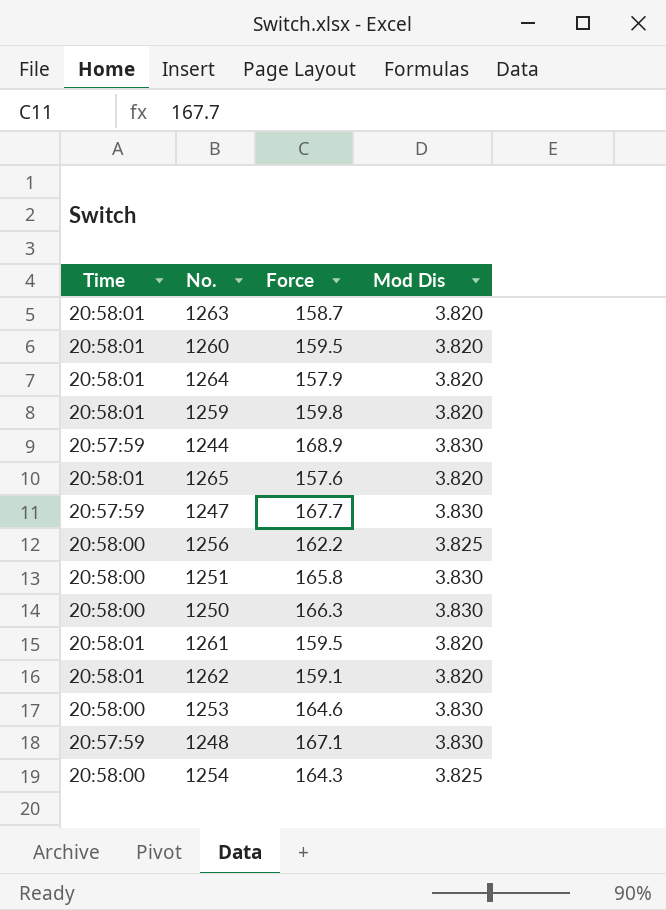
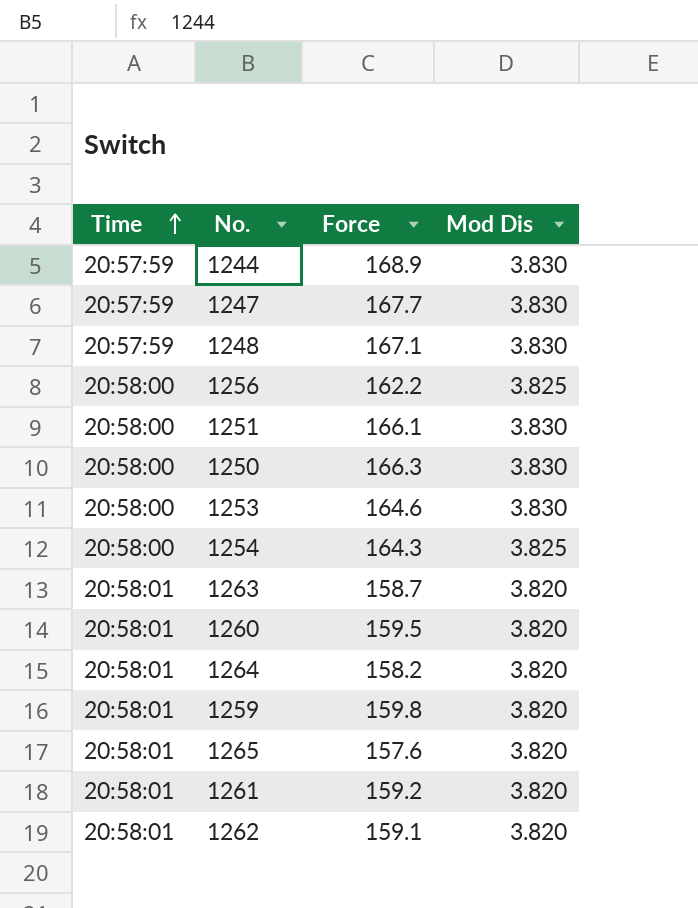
row order: none -> Time ascending
1251 | Force: 165.8 -> 166.1
1264 | Force: 157.9 -> 158.2
1261 | Force: 159.5 -> 159.2

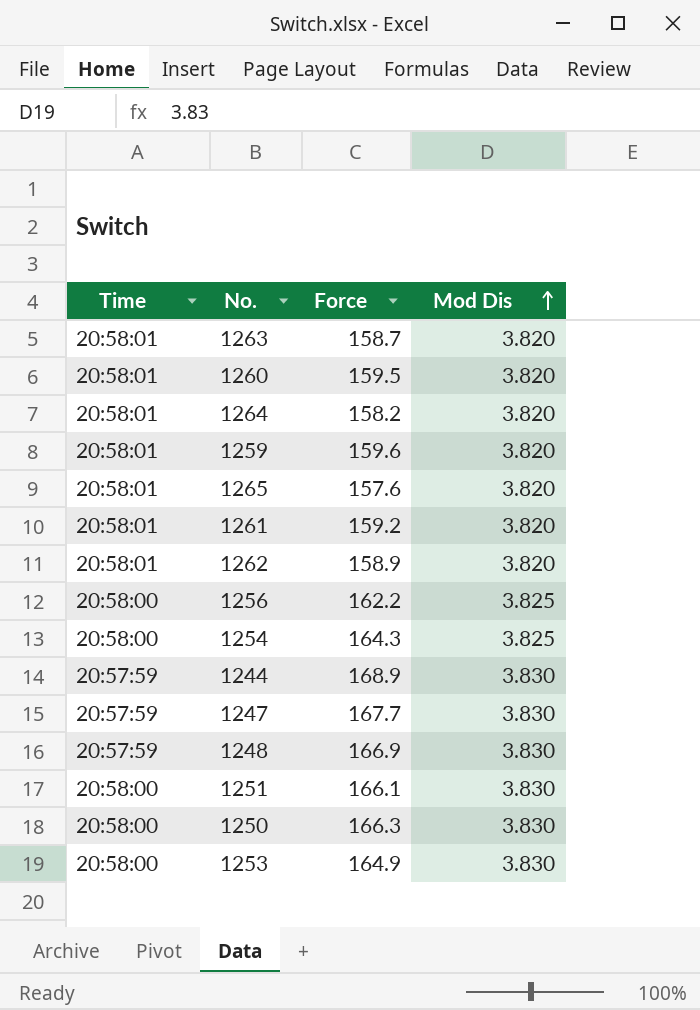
row order: Time ascending -> Mod Dis ascending
1259 | Force: 159.8 -> 159.6
1262 | Force: 159.1 -> 158.9
1248 | Force: 167.1 -> 166.9
1253 | Force: 164.6 -> 164.9

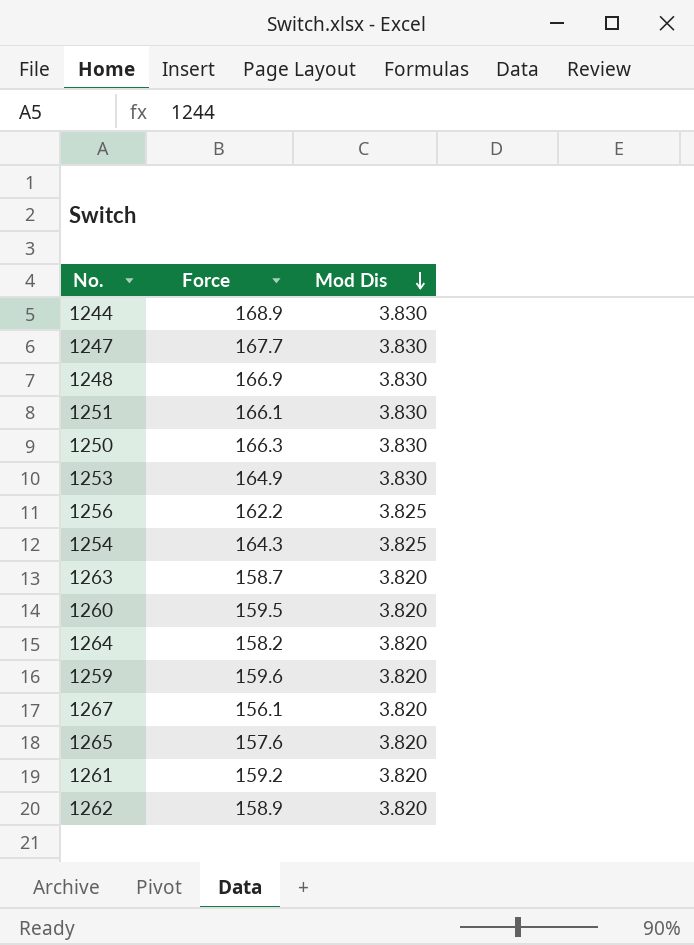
row order: Mod Dis ascending -> Mod Dis descending
column Time | position: 1 -> none
row 1267: none -> 156.1 | 3.820

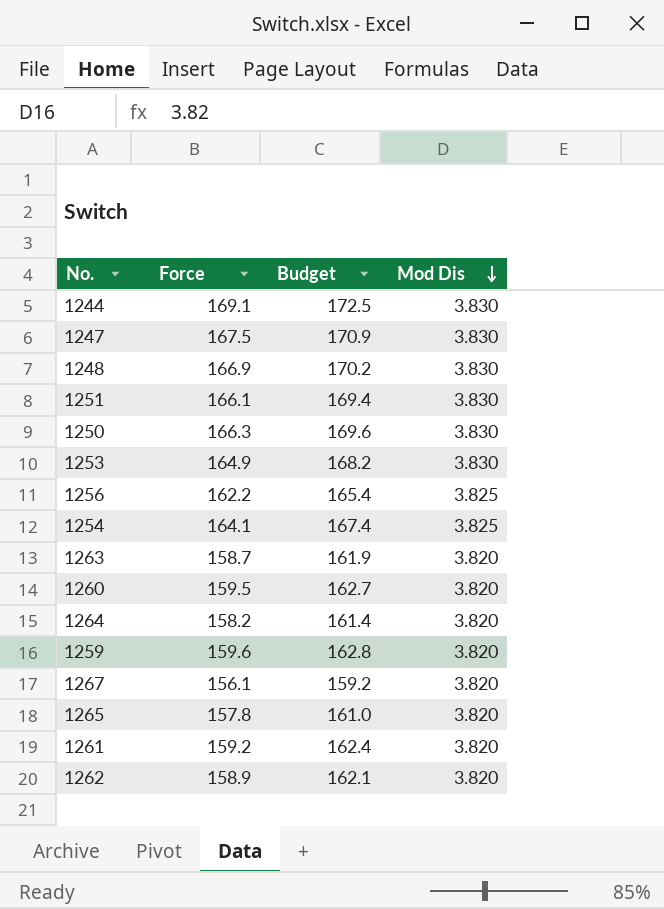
column Budget | formula: none -> [Force] * 1.02
1244 | Force: 168.9 -> 169.1
1247 | Force: 167.7 -> 167.5
1254 | Force: 164.3 -> 164.1
1265 | Force: 157.6 -> 157.8

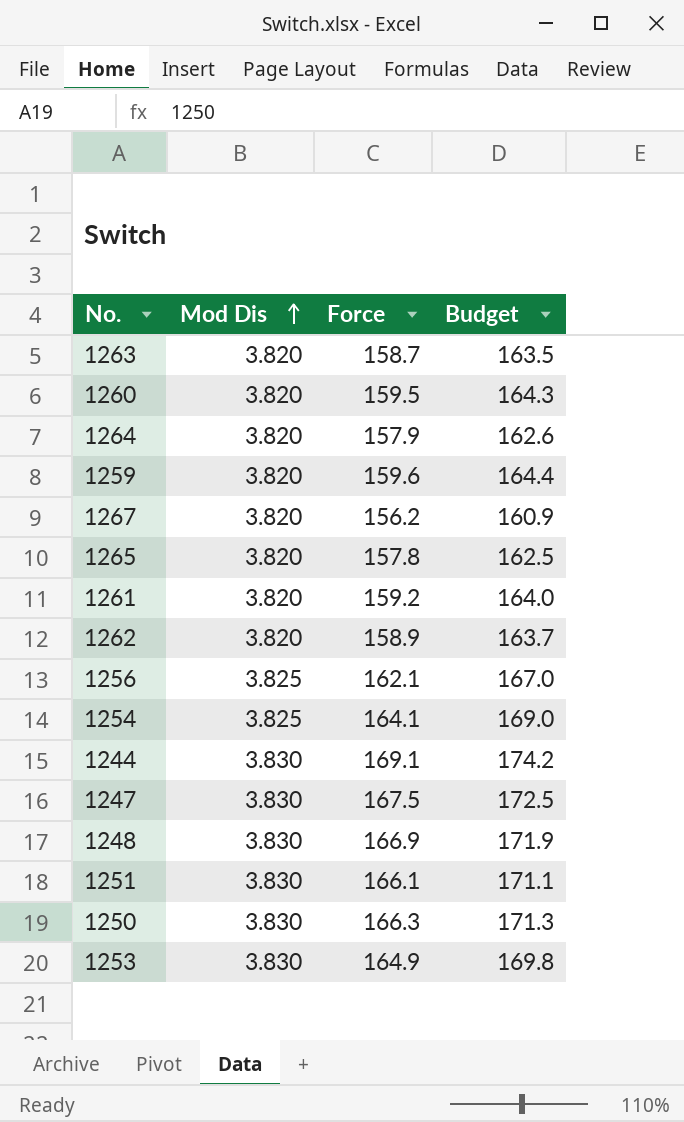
row order: Mod Dis descending -> Mod Dis ascending
column Mod Dis | position: 4 -> 2
column Budget | formula: [Force] * 1.02 -> [Force] * 1.03
1264 | Force: 158.2 -> 157.9
1267 | Force: 156.1 -> 156.2
1256 | Force: 162.2 -> 162.1

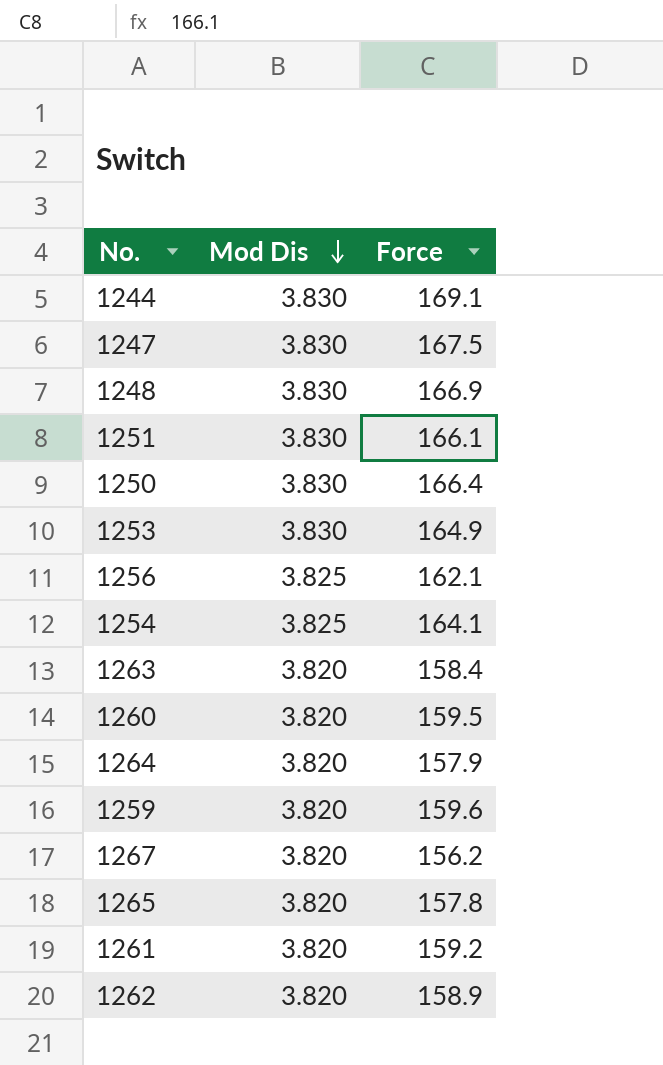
row order: Mod Dis ascending -> Mod Dis descending
column Budget | formula: [Force] * 1.03 -> none
1250 | Force: 166.3 -> 166.4
1263 | Force: 158.7 -> 158.4

